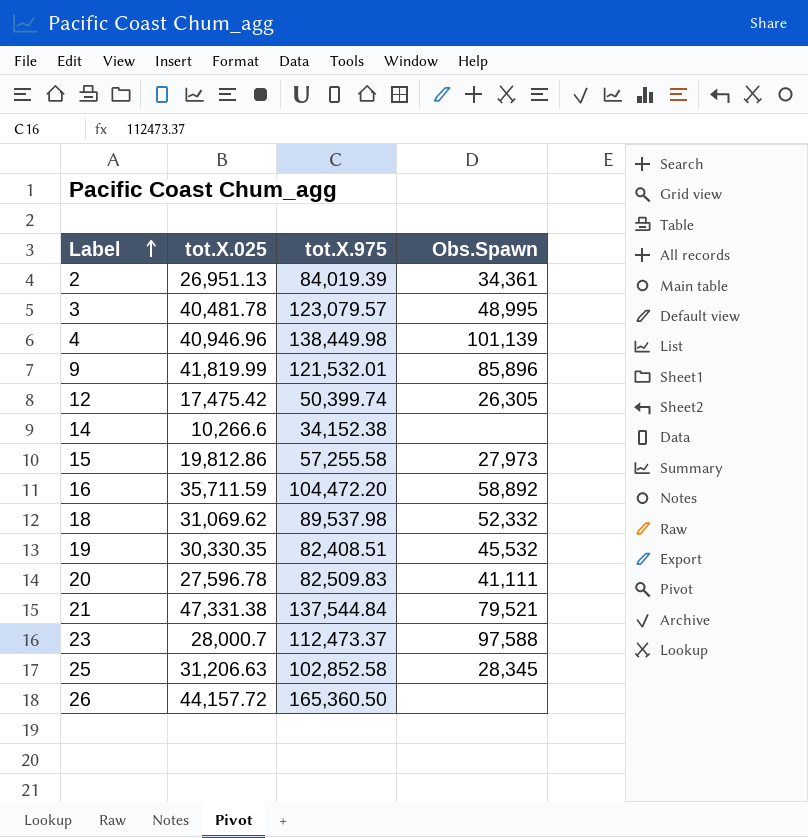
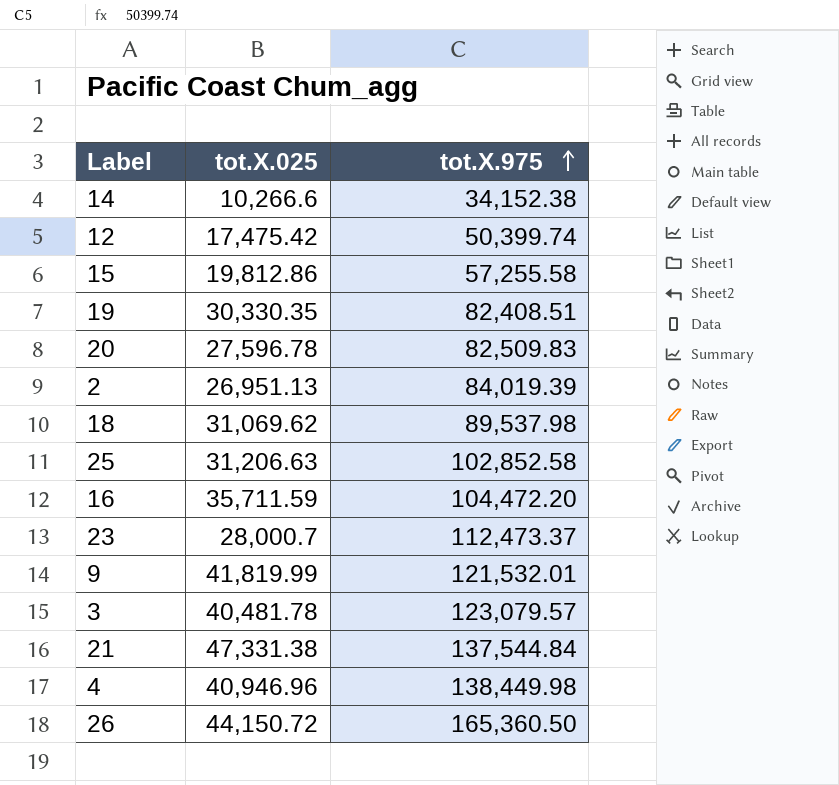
row order: Label ascending -> tot.X.975 ascending
column Obs.Spawn | position: 4 -> none
26 | tot.X.025: 44,157.72 -> 44,150.72

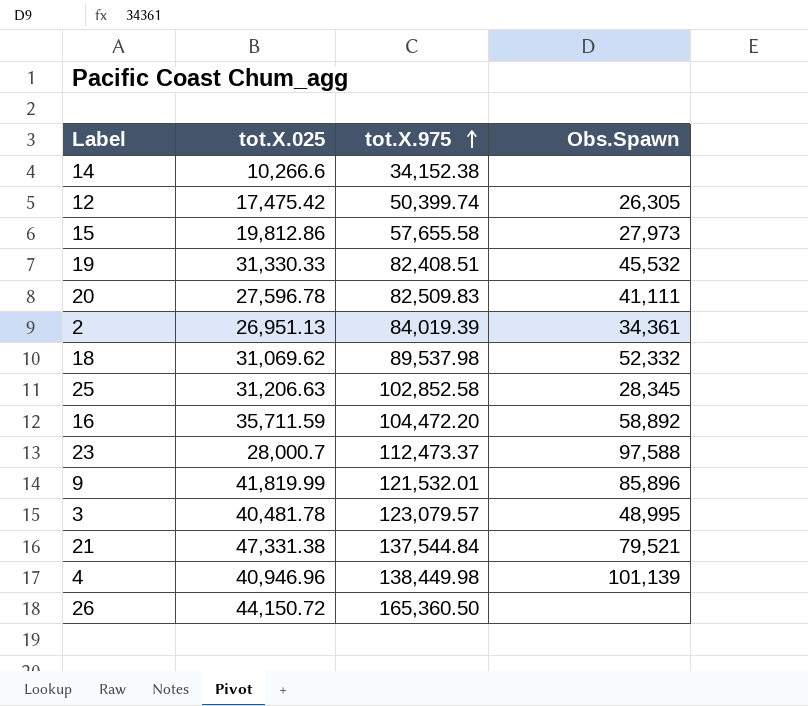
column Obs.Spawn | position: none -> 4
15 | tot.X.975: 57,255.58 -> 57,655.58
19 | tot.X.025: 30,330.35 -> 31,330.33

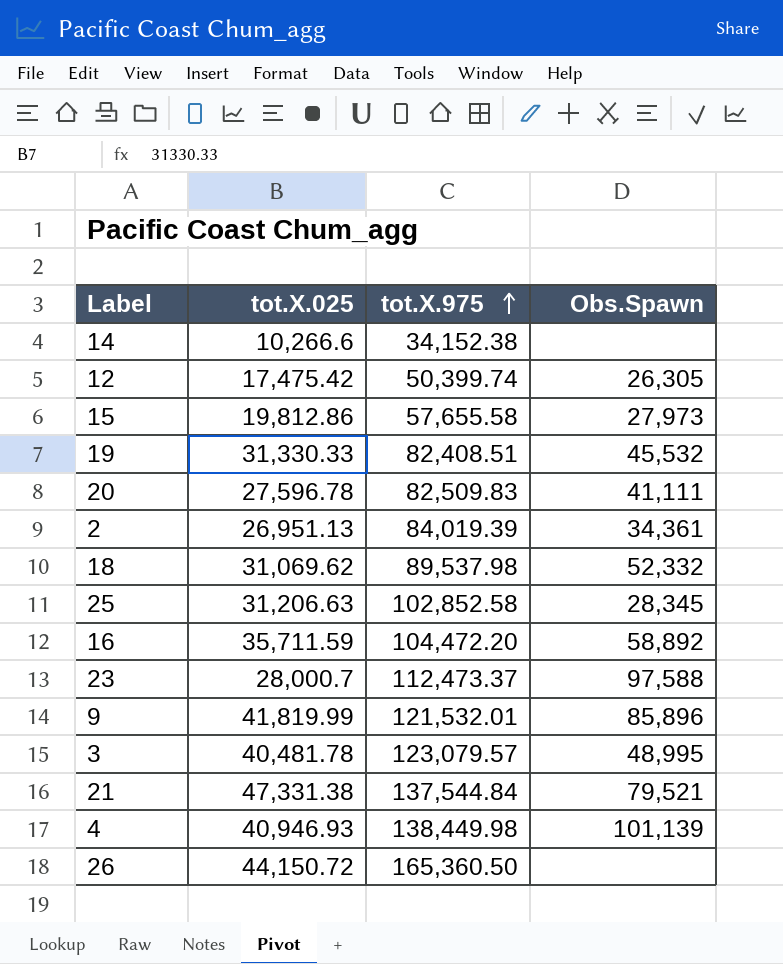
4 | tot.X.025: 40,946.96 -> 40,946.93

